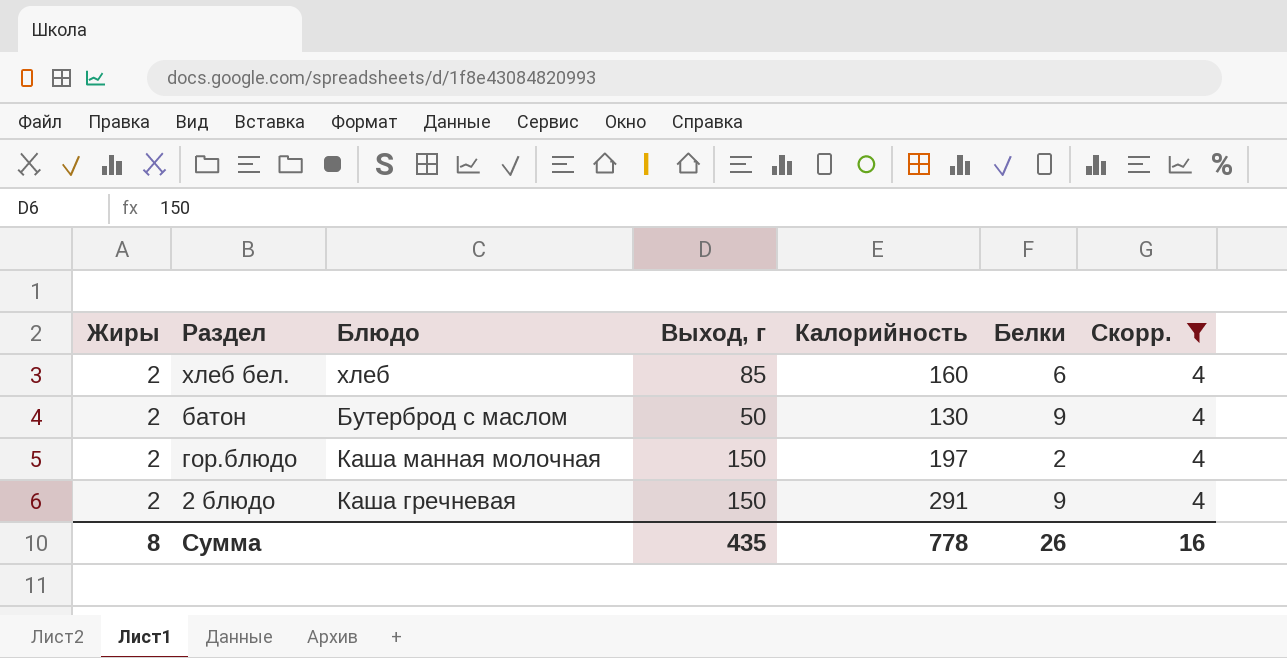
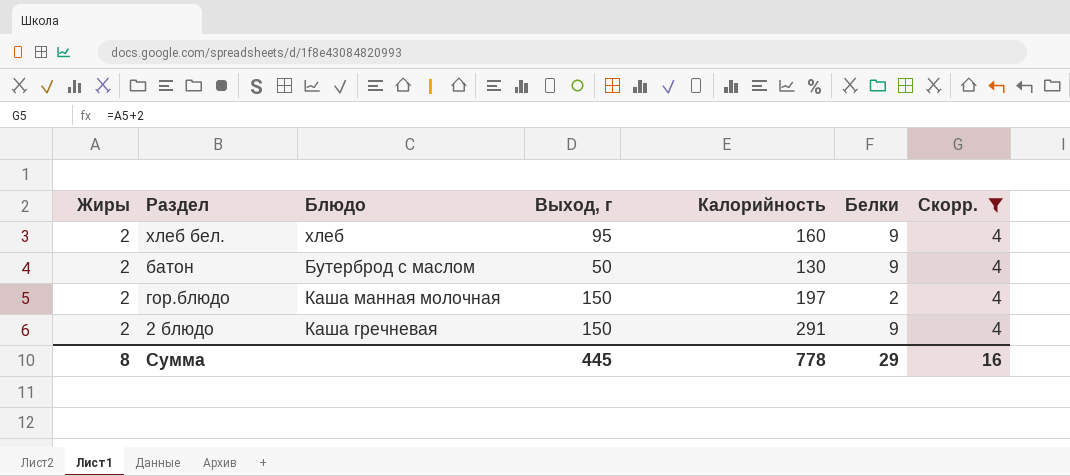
хлеб бел. | Выход, г: 85 -> 95
хлеб бел. | Белки: 6 -> 9
Сумма | Выход, г: 435 -> 445
Сумма | Белки: 26 -> 29

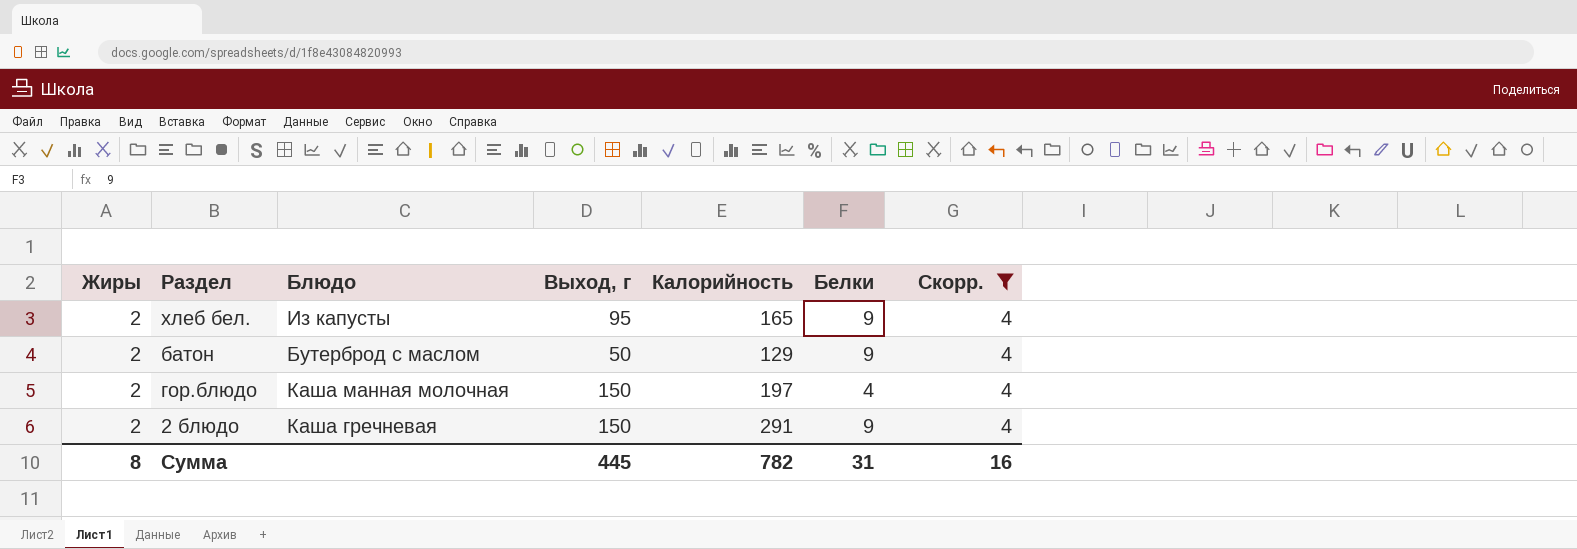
хлеб бел. | Блюдо: хлеб -> Из капусты
хлеб бел. | Калорийность: 160 -> 165
батон | Калорийность: 130 -> 129
гор.блюдо | Белки: 2 -> 4
Сумма | Калорийность: 778 -> 782
Сумма | Белки: 29 -> 31

